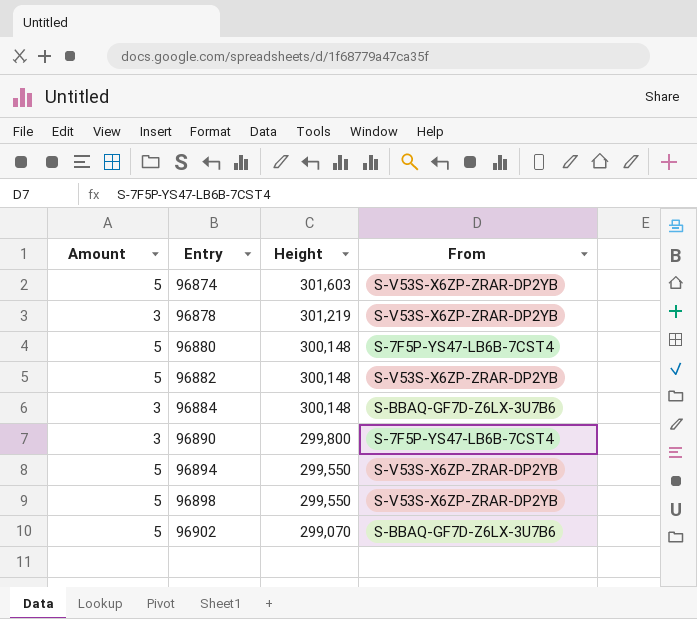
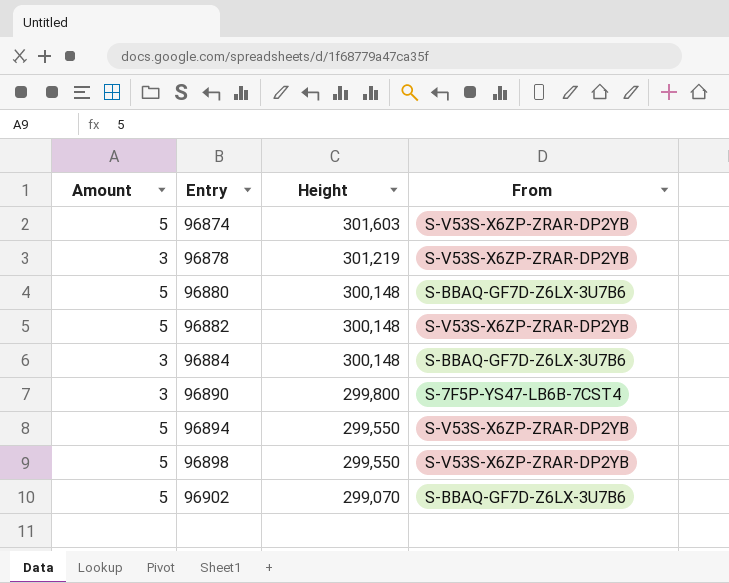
96880 | From: S-7F5P-YS47-LB6B-7CST4 -> S-BBAQ-GF7D-Z6LX-3U7B6

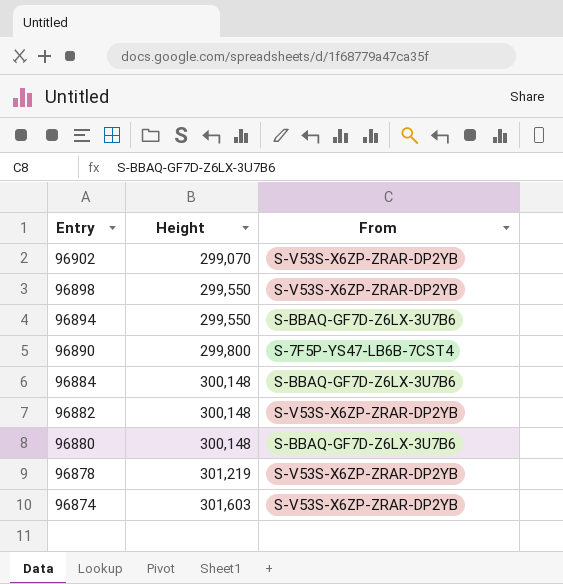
row order: Entry ascending -> Entry descending
column Amount | position: 1 -> none
96902 | From: S-BBAQ-GF7D-Z6LX-3U7B6 -> S-V53S-X6ZP-ZRAR-DP2YB
96894 | From: S-V53S-X6ZP-ZRAR-DP2YB -> S-BBAQ-GF7D-Z6LX-3U7B6

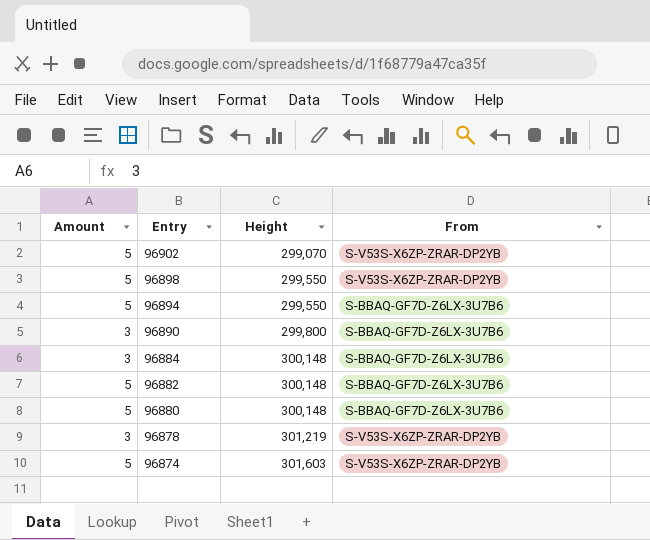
column Amount | position: none -> 1
96890 | From: S-7F5P-YS47-LB6B-7CST4 -> S-BBAQ-GF7D-Z6LX-3U7B6
96882 | From: S-V53S-X6ZP-ZRAR-DP2YB -> S-BBAQ-GF7D-Z6LX-3U7B6

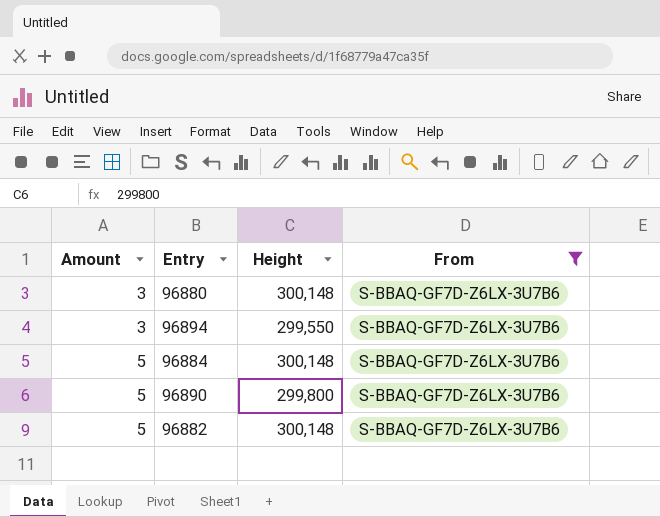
filter: none -> From = S-BBAQ-GF7D-Z6LX-3U7B6
row order: Entry descending -> Amount ascending
96880 | Amount: 5 -> 3
96894 | Amount: 5 -> 3
96884 | Amount: 3 -> 5
96890 | Amount: 3 -> 5

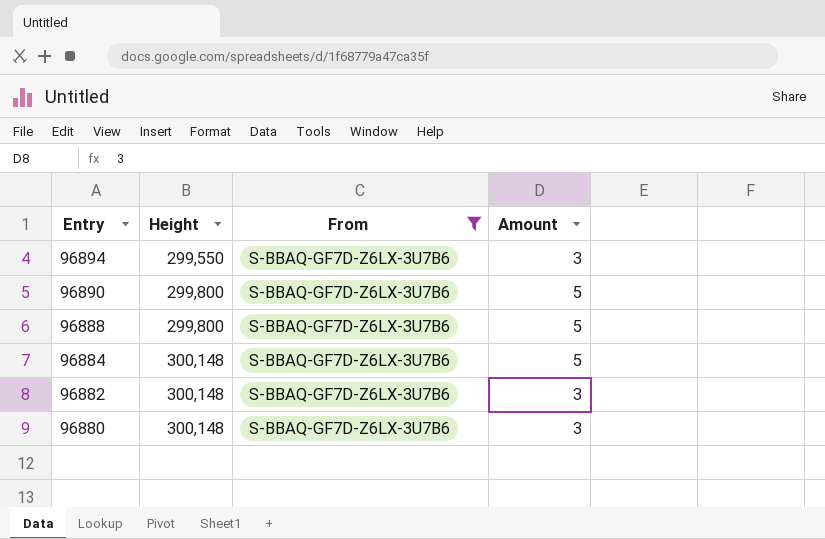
row order: Amount ascending -> Entry descending
column Amount | position: 1 -> 4
row 96888: none -> 299,800 | S-BBAQ-GF7D-Z6LX-3U7B6 | 5
96882 | Amount: 5 -> 3

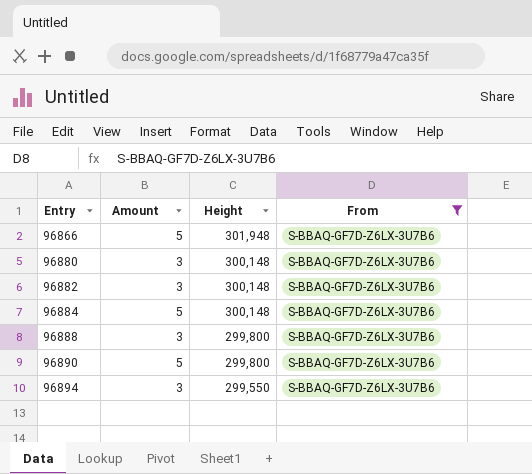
row order: Entry descending -> Entry ascending
column Amount | position: 4 -> 2
row 96866: none -> 5 | 301,948 | S-BBAQ-GF7D-Z6LX-3U7B6
96888 | Amount: 5 -> 3

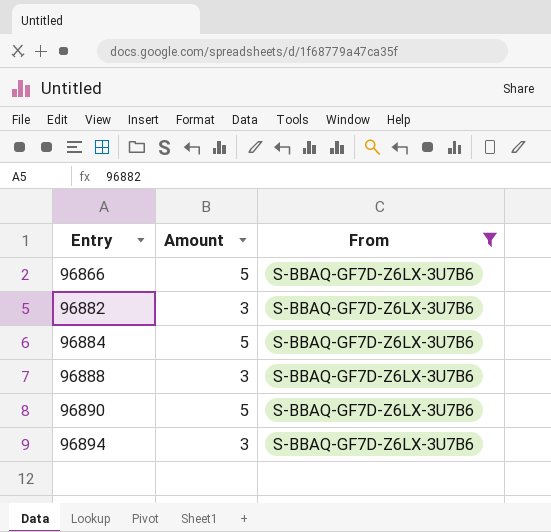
column Height | position: 3 -> none
row 96880: 3 | 300,148 | S-BBAQ-GF7D-Z6LX-3U7B6 -> none

